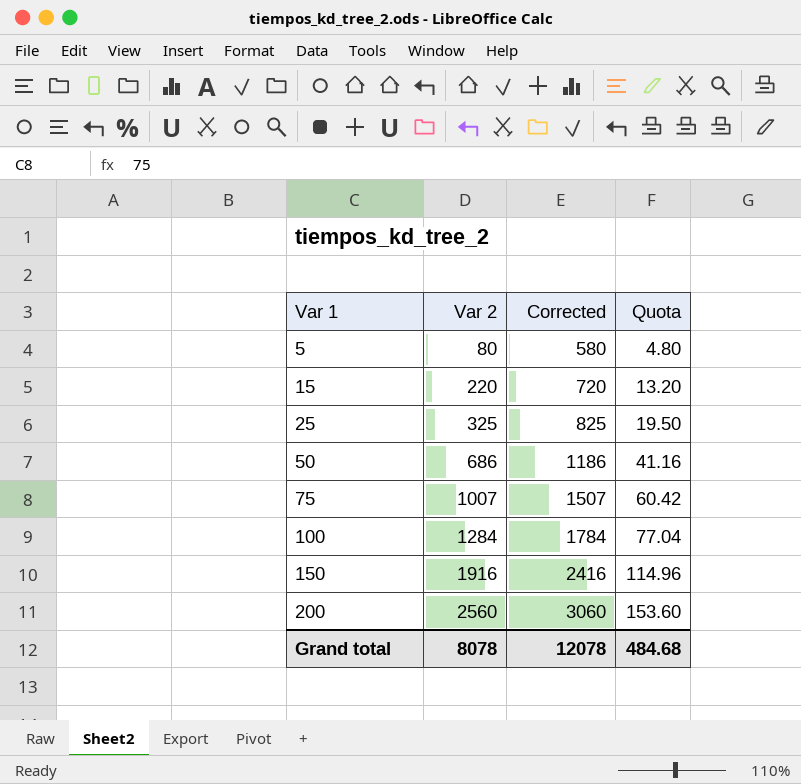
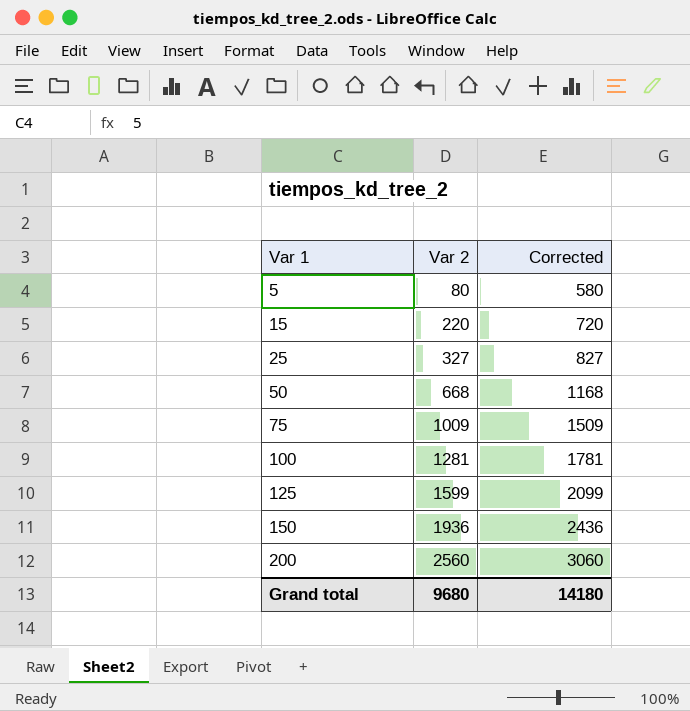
column Quota | formula: [Var 2] * 0.06 -> none
25 | Var 2: 325 -> 327
25 | Corrected: 825 -> 827
50 | Var 2: 686 -> 668
50 | Corrected: 1186 -> 1168
75 | Var 2: 1007 -> 1009
75 | Corrected: 1507 -> 1509
100 | Var 2: 1284 -> 1281
100 | Corrected: 1784 -> 1781
row 125: none -> 1599 | 2099
150 | Var 2: 1916 -> 1936
150 | Corrected: 2416 -> 2436
Grand total | Var 2: 8078 -> 9680
Grand total | Corrected: 12078 -> 14180

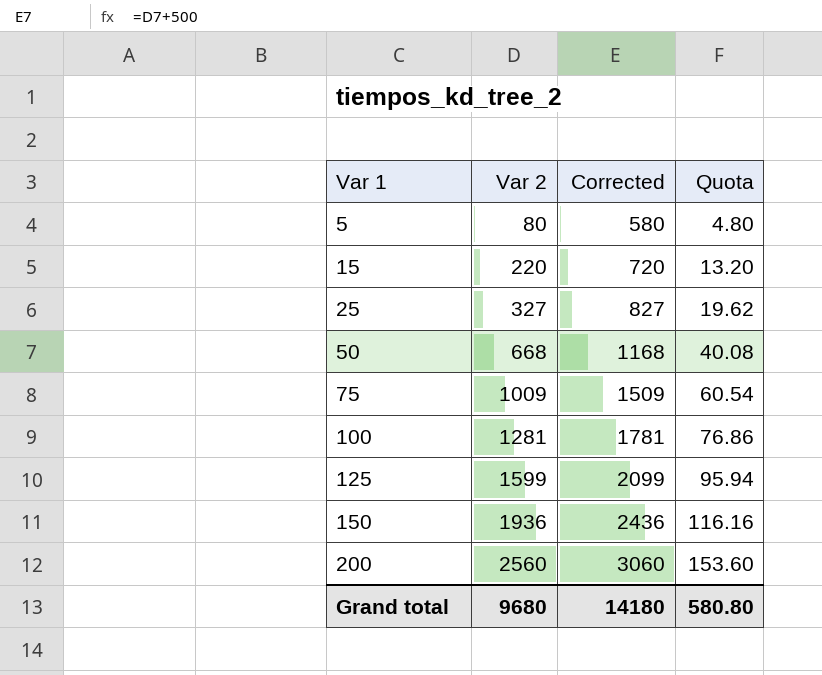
column Quota | formula: none -> [Var 2] * 0.06

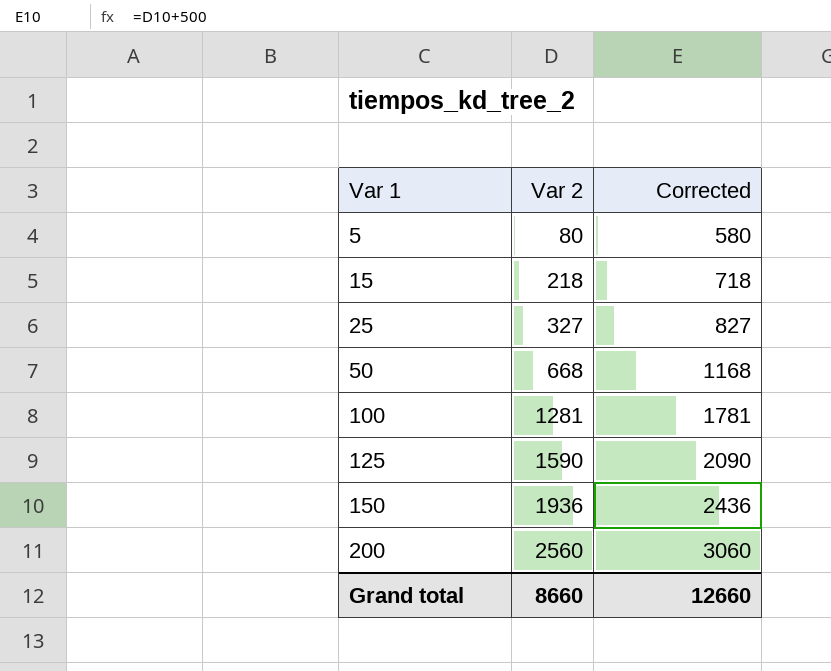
column Quota | formula: [Var 2] * 0.06 -> none
row 75: 1009 | 1509 | 60.54 -> none
15 | Var 2: 220 -> 218
15 | Corrected: 720 -> 718
125 | Var 2: 1599 -> 1590
125 | Corrected: 2099 -> 2090
Grand total | Var 2: 9680 -> 8660
Grand total | Corrected: 14180 -> 12660

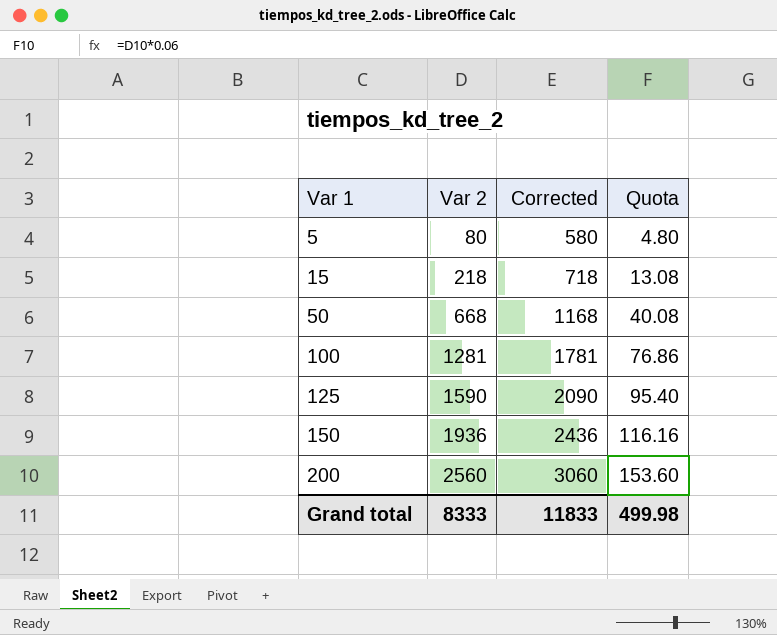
column Quota | formula: none -> [Var 2] * 0.06
row 25: 327 | 827 -> none
Grand total | Var 2: 8660 -> 8333
Grand total | Corrected: 12660 -> 11833

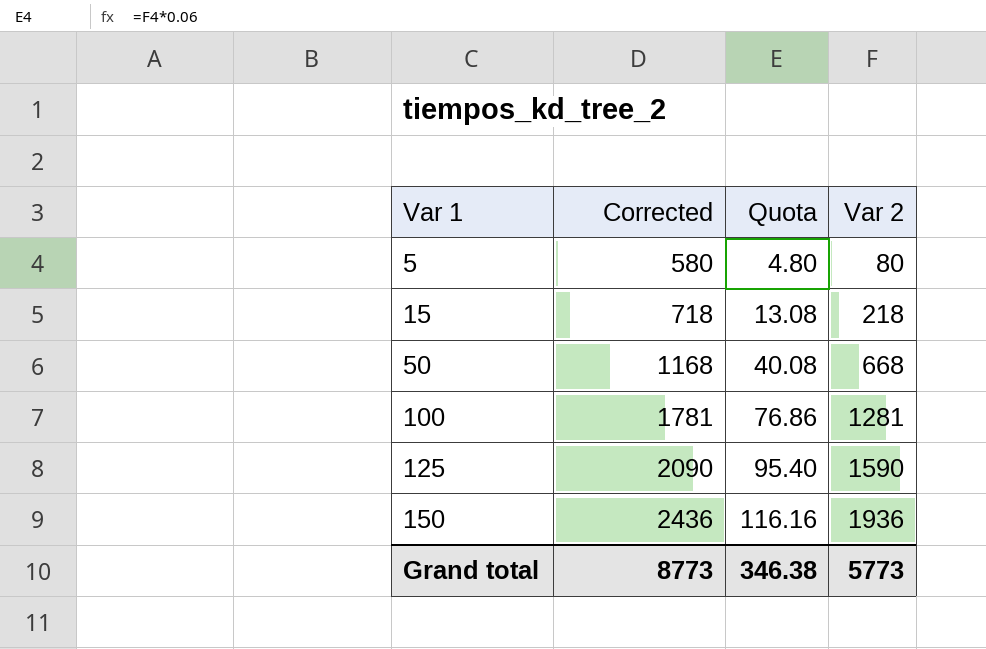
column Var 2 | position: 2 -> 4
row 200: 2560 | 3060 | 153.60 -> none
Grand total | Corrected: 11833 -> 8773
Grand total | Quota: 499.98 -> 346.38
Grand total | Var 2: 8333 -> 5773

